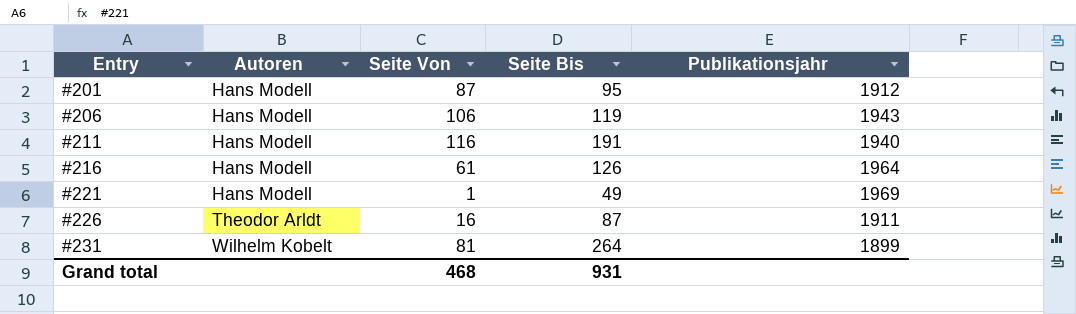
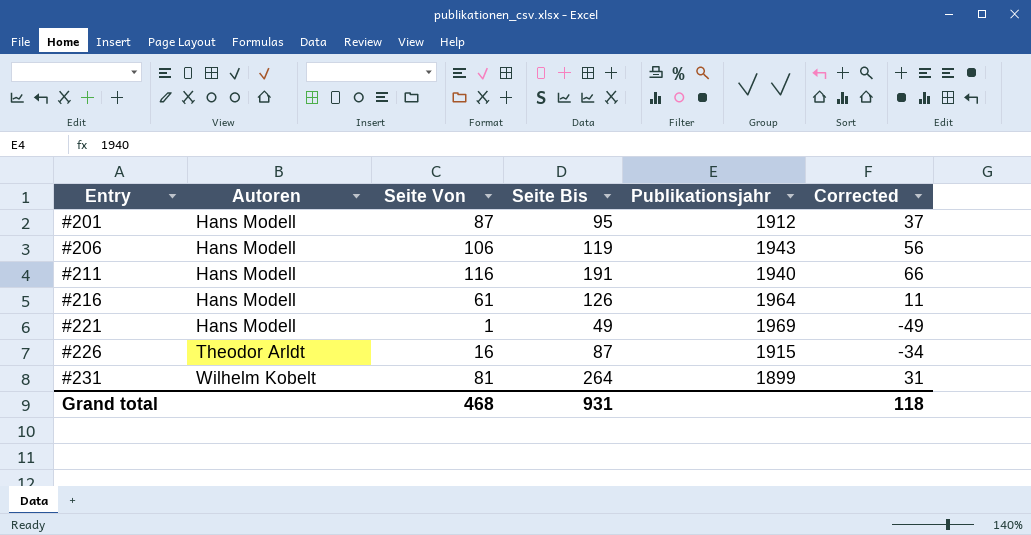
column Corrected | formula: none -> [Seite Von] - 50
#226 | Publikationsjahr: 1911 -> 1915

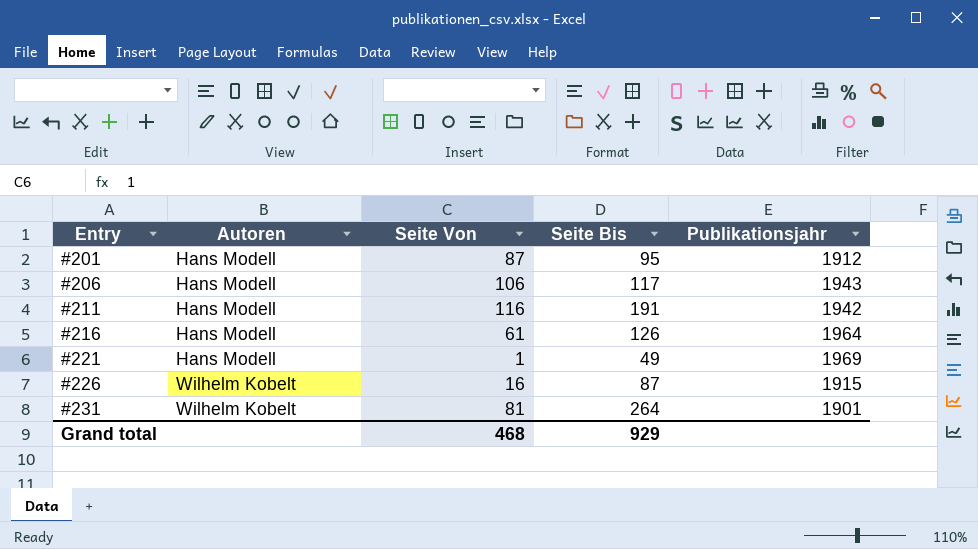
column Corrected | formula: [Seite Von] - 50 -> none
#206 | Seite Bis: 119 -> 117
#211 | Publikationsjahr: 1940 -> 1942
#226 | Autoren: Theodor Arldt -> Wilhelm Kobelt
#231 | Publikationsjahr: 1899 -> 1901
Grand total | Seite Bis: 931 -> 929

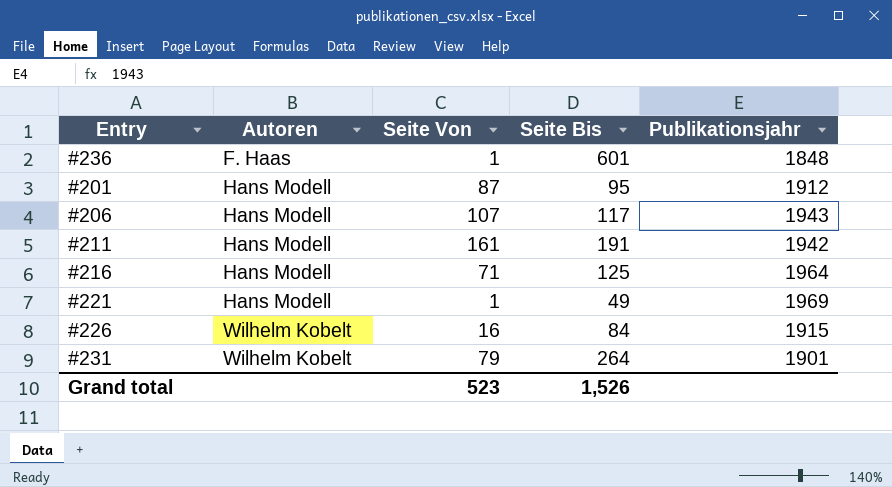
row #236: none -> F. Haas | 1 | 601 | 1848
#206 | Seite Von: 106 -> 107
#211 | Seite Von: 116 -> 161
#216 | Seite Von: 61 -> 71
#216 | Seite Bis: 126 -> 125
#226 | Seite Bis: 87 -> 84
#231 | Seite Von: 81 -> 79
Grand total | Seite Von: 468 -> 523
Grand total | Seite Bis: 929 -> 1,526

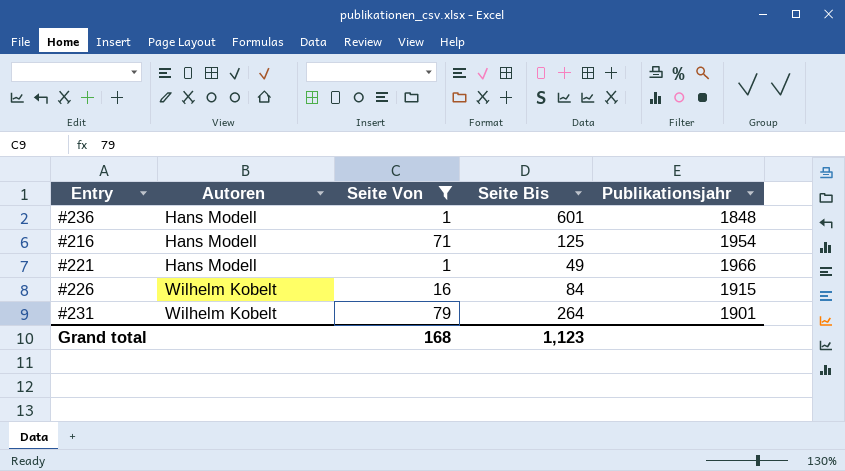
filter: none -> Seite Von <= 79
#236 | Autoren: F. Haas -> Hans Modell
#216 | Publikationsjahr: 1964 -> 1954
#221 | Publikationsjahr: 1969 -> 1966
Grand total | Seite Von: 523 -> 168
Grand total | Seite Bis: 1,526 -> 1,123

